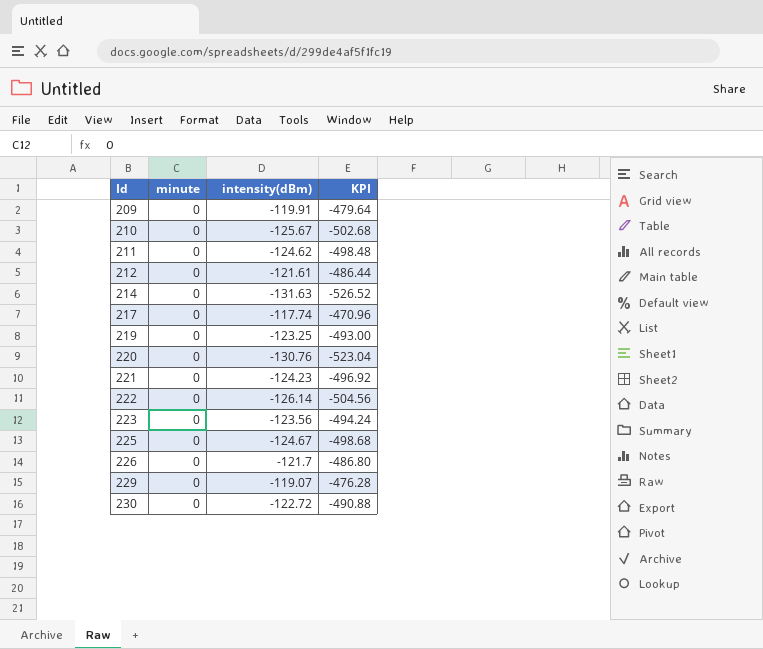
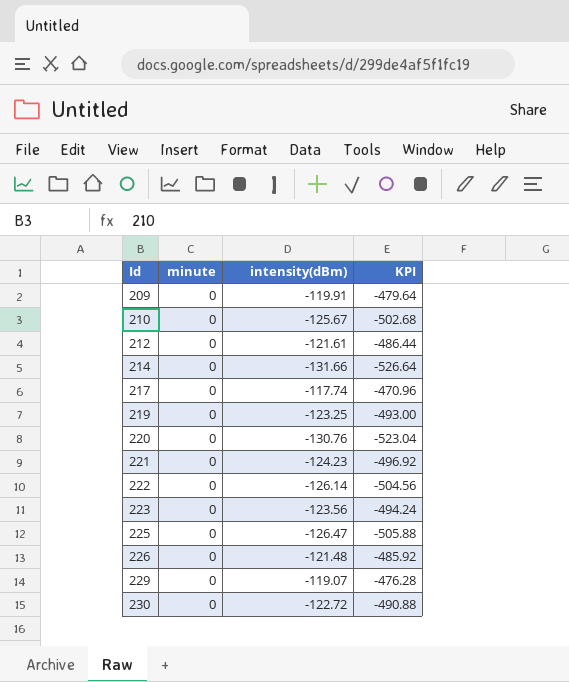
row 211: 0 | -124.62 | -498.48 -> none
214 | intensity(dBm): -131.63 -> -131.66
214 | KPI: -526.52 -> -526.64
225 | intensity(dBm): -124.67 -> -126.47
225 | KPI: -498.68 -> -505.88
226 | intensity(dBm): -121.7 -> -121.48
226 | KPI: -486.80 -> -485.92

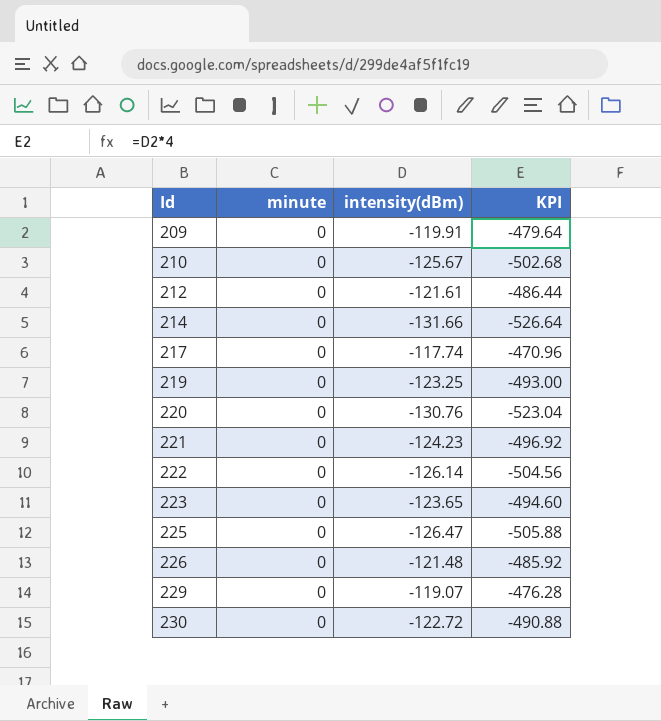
223 | intensity(dBm): -123.56 -> -123.65
223 | KPI: -494.24 -> -494.60

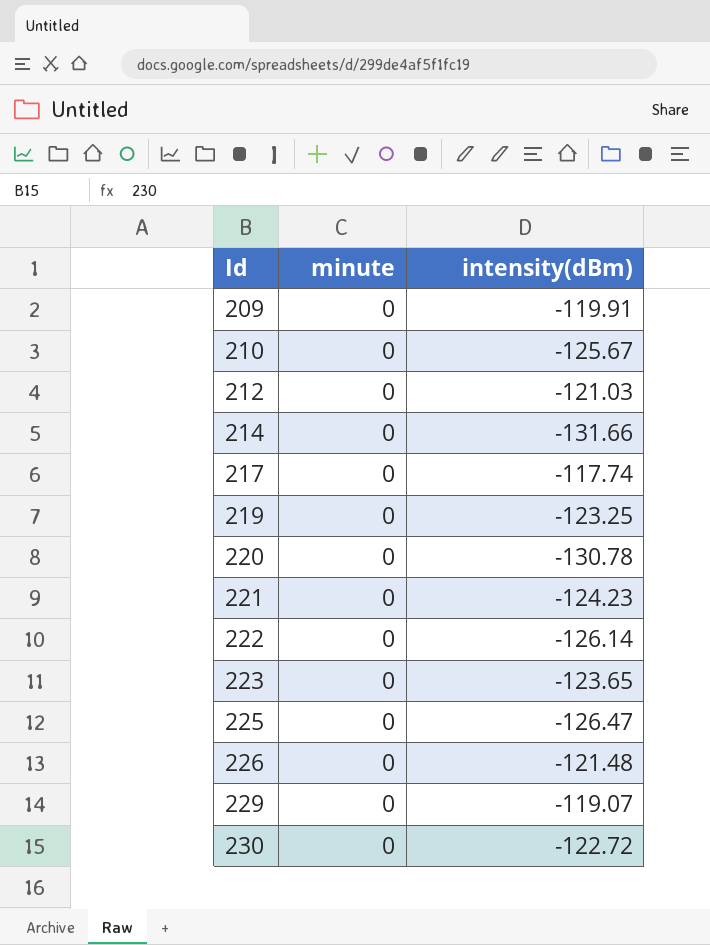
column KPI | formula: [intensity(dBm)] * 4 -> none
212 | intensity(dBm): -121.61 -> -121.03
220 | intensity(dBm): -130.76 -> -130.78

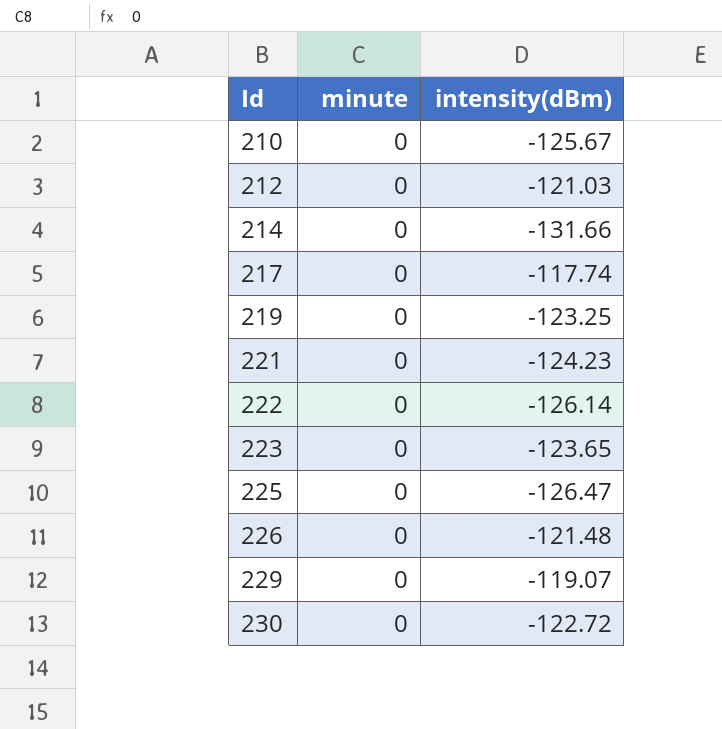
row 209: 0 | -119.91 -> none
row 220: 0 | -130.78 -> none

